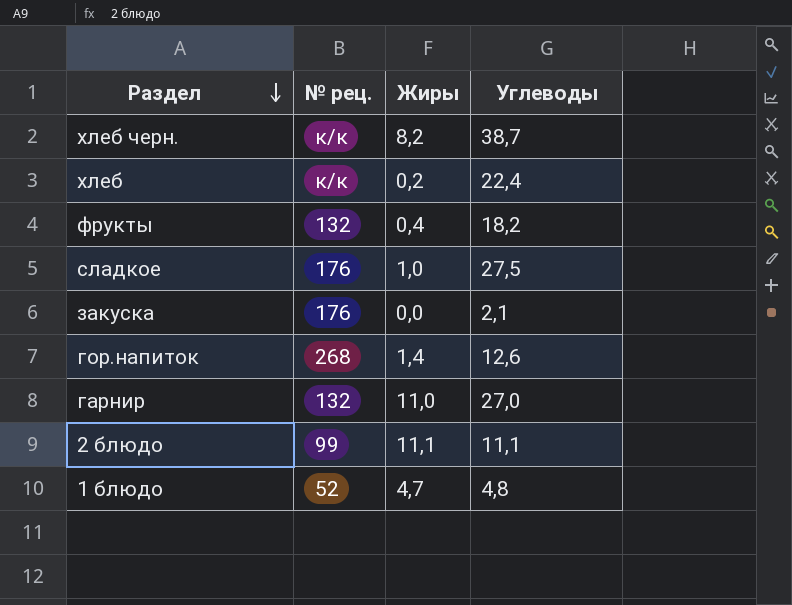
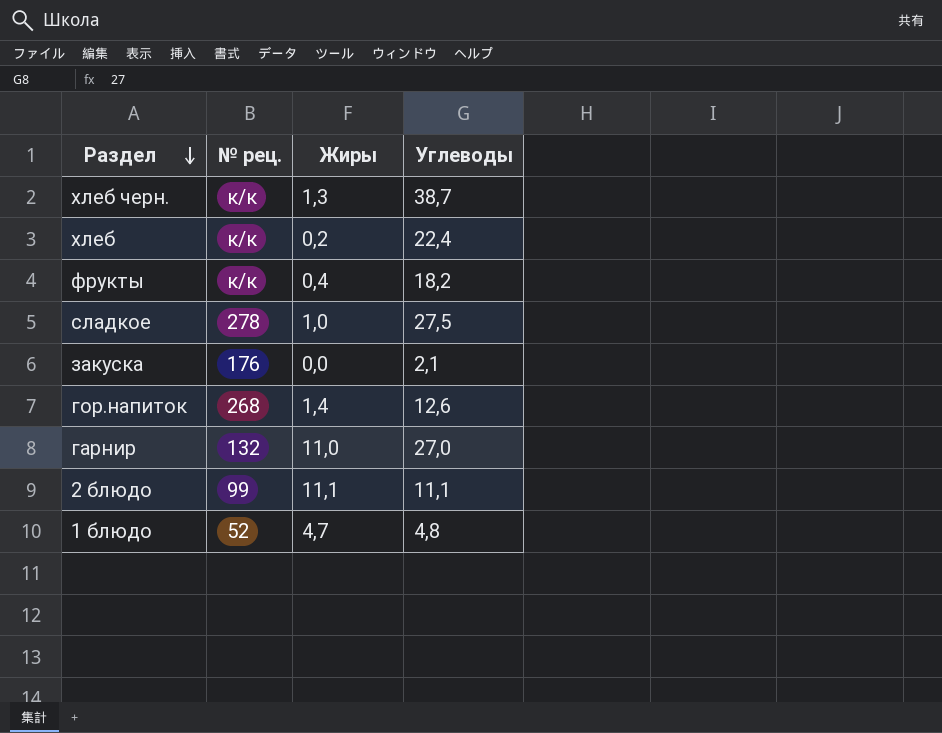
хлеб черн. | Жиры: 8,2 -> 1,3
фрукты | № рец.: 132 -> к/к
сладкое | № рец.: 176 -> 278

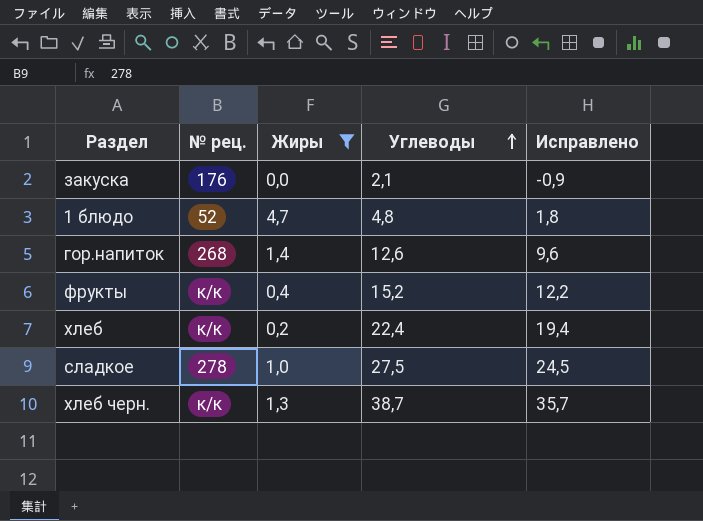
filter: none -> Жиры <= 4,7
row order: Раздел descending -> Углеводы ascending
column Исправлено | formula: none -> [Углеводы] - 3
фрукты | Углеводы: 18,2 -> 15,2

